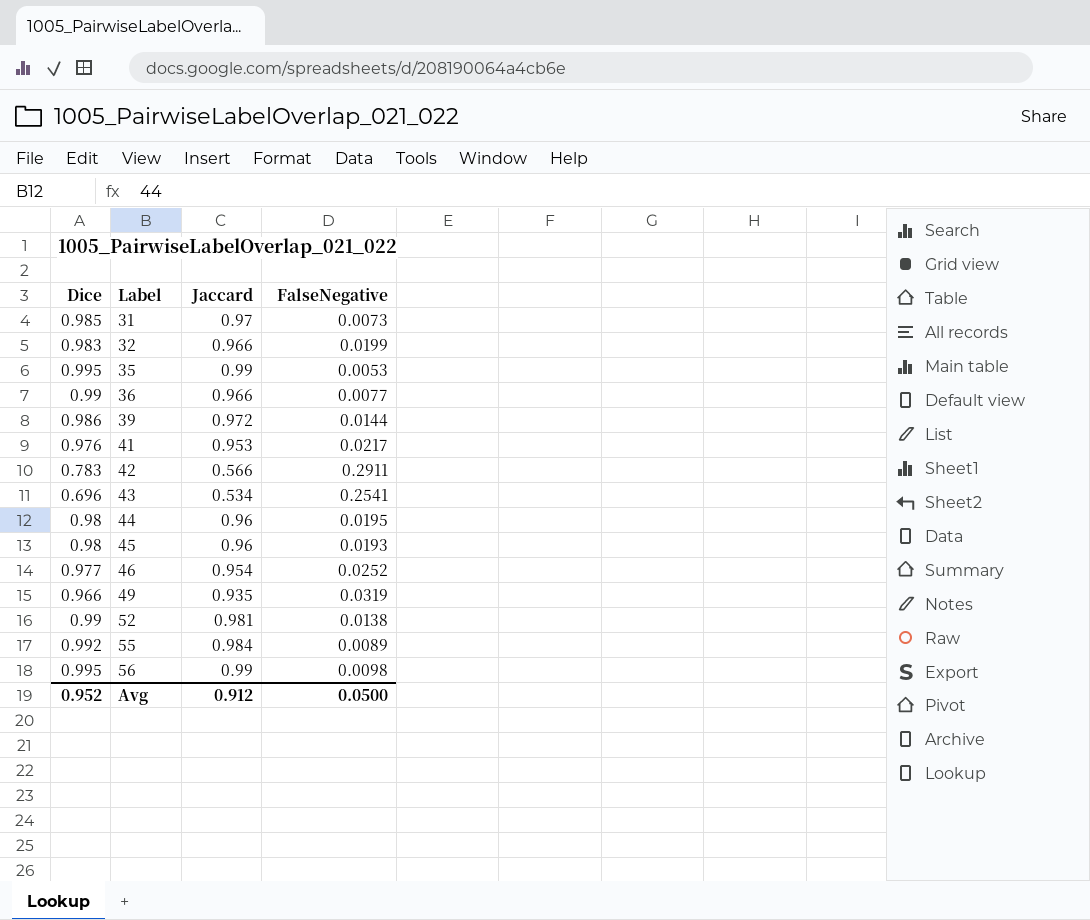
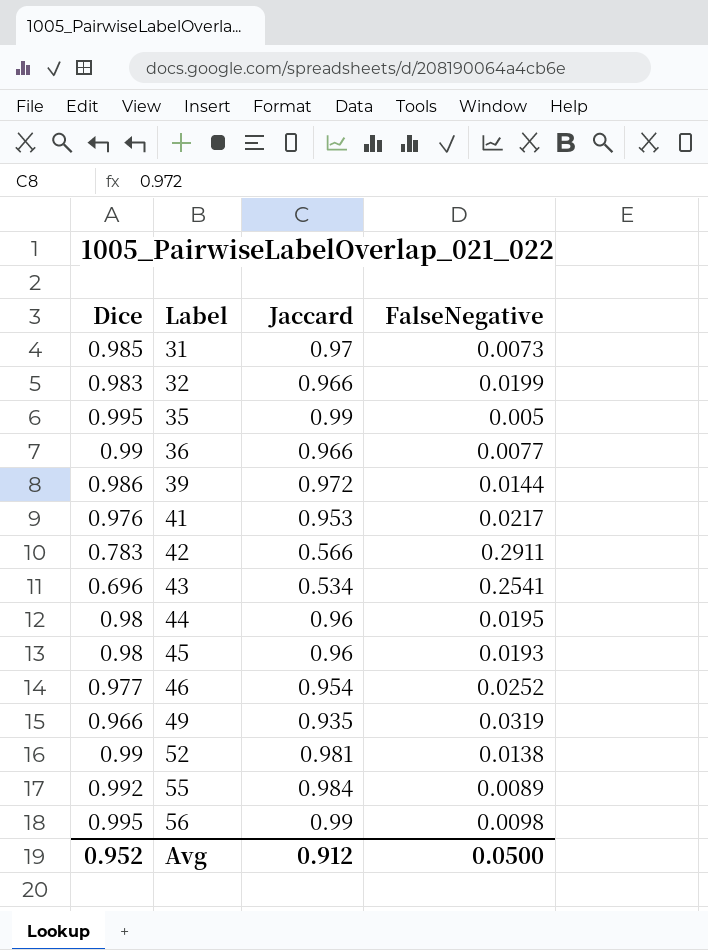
35 | FalseNegative: 0.0053 -> 0.005

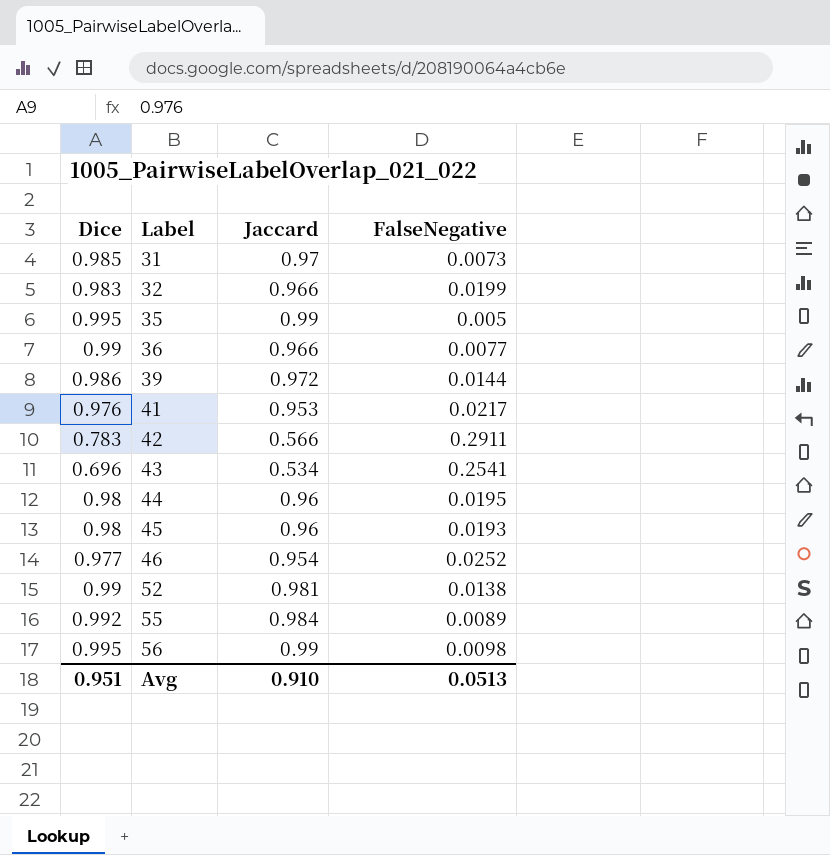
row 49: 0.966 | 0.935 | 0.0319 -> none
Avg | Dice: 0.952 -> 0.951
Avg | Jaccard: 0.912 -> 0.910
Avg | FalseNegative: 0.0500 -> 0.0513

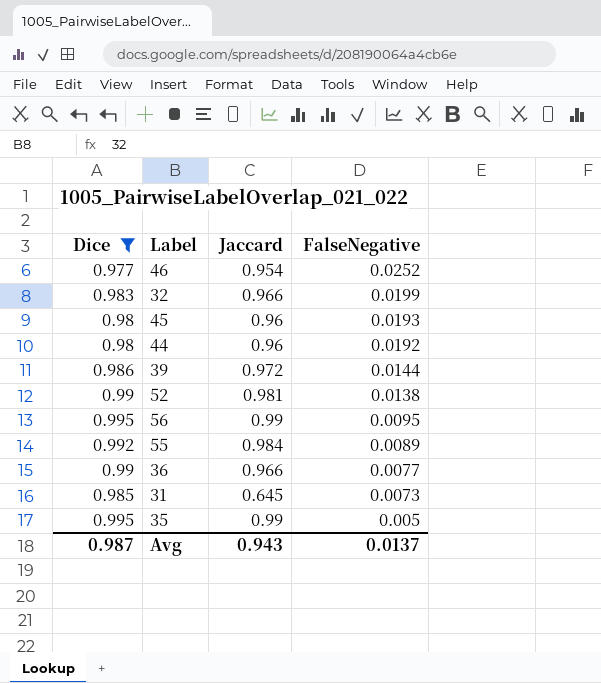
filter: none -> Dice >= 0.977
row order: Label ascending -> FalseNegative descending
44 | FalseNegative: 0.0195 -> 0.0192
56 | FalseNegative: 0.0098 -> 0.0095
31 | Jaccard: 0.97 -> 0.645
Avg | Dice: 0.951 -> 0.987
Avg | Jaccard: 0.910 -> 0.943
Avg | FalseNegative: 0.0513 -> 0.0137

